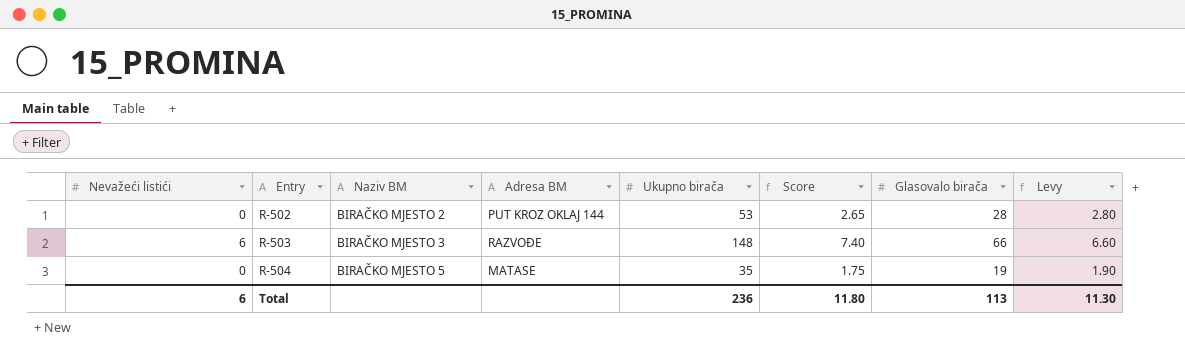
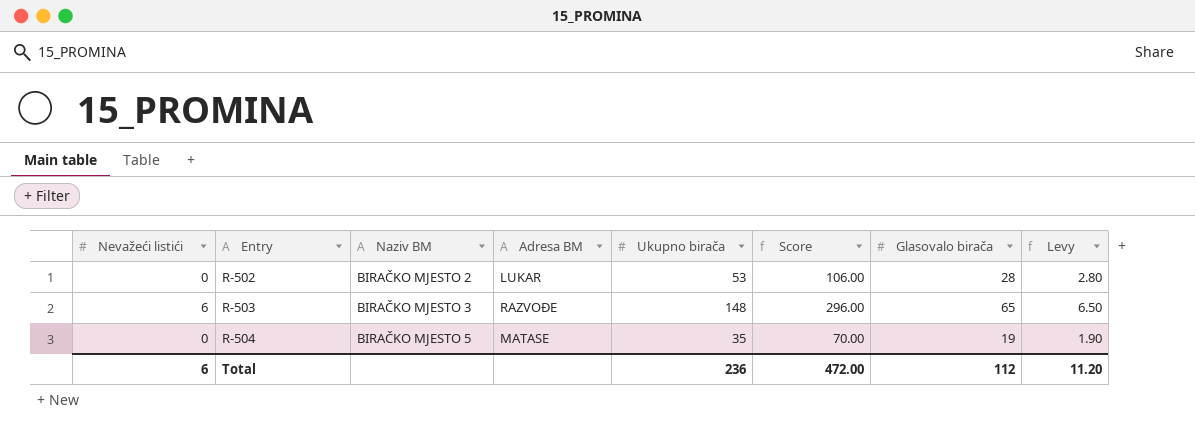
column Score | formula: [Ukupno birača] * 0.05 -> [Ukupno birača] * 2
R-502 | Adresa BM: PUT KROZ OKLAJ 144 -> LUKAR
R-503 | Glasovalo birača: 66 -> 65
R-503 | Levy: 6.60 -> 6.50
Total | Score: 11.80 -> 472.00
Total | Glasovalo birača: 113 -> 112
Total | Levy: 11.30 -> 11.20

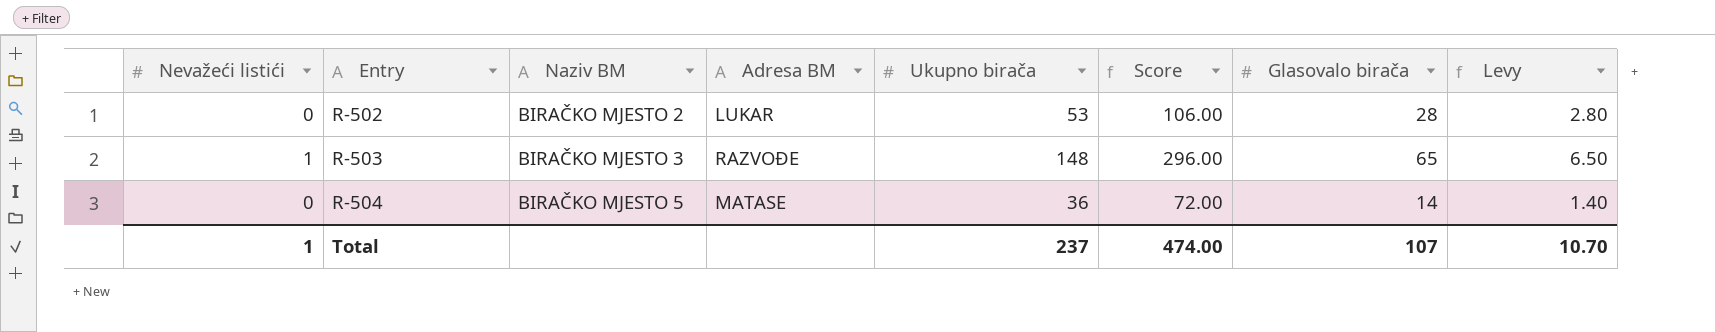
R-503 | Nevažeći listići: 6 -> 1
R-504 | Ukupno birača: 35 -> 36
R-504 | Score: 70.00 -> 72.00
R-504 | Glasovalo birača: 19 -> 14
R-504 | Levy: 1.90 -> 1.40
Total | Nevažeći listići: 6 -> 1
Total | Ukupno birača: 236 -> 237
Total | Score: 472.00 -> 474.00
Total | Glasovalo birača: 112 -> 107
Total | Levy: 11.20 -> 10.70

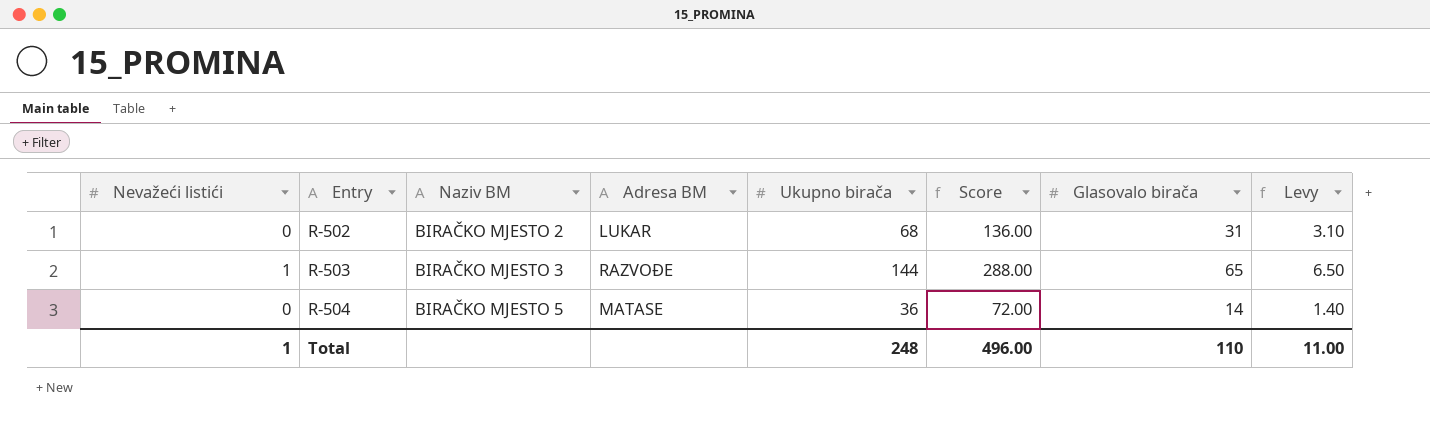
R-502 | Ukupno birača: 53 -> 68
R-502 | Score: 106.00 -> 136.00
R-502 | Glasovalo birača: 28 -> 31
R-502 | Levy: 2.80 -> 3.10
R-503 | Ukupno birača: 148 -> 144
R-503 | Score: 296.00 -> 288.00
Total | Ukupno birača: 237 -> 248
Total | Score: 474.00 -> 496.00
Total | Glasovalo birača: 107 -> 110
Total | Levy: 10.70 -> 11.00

